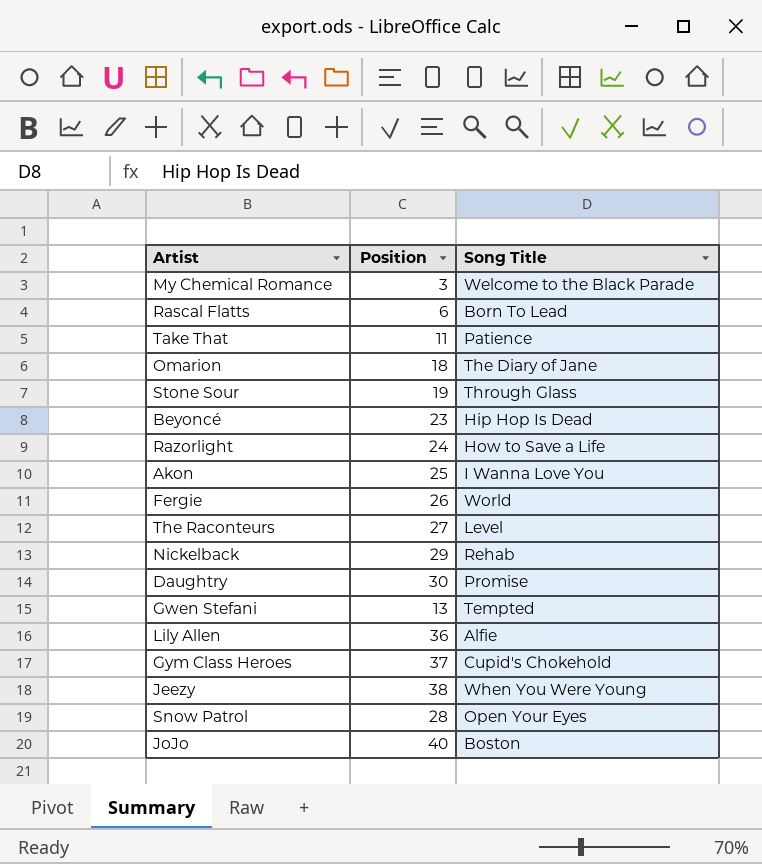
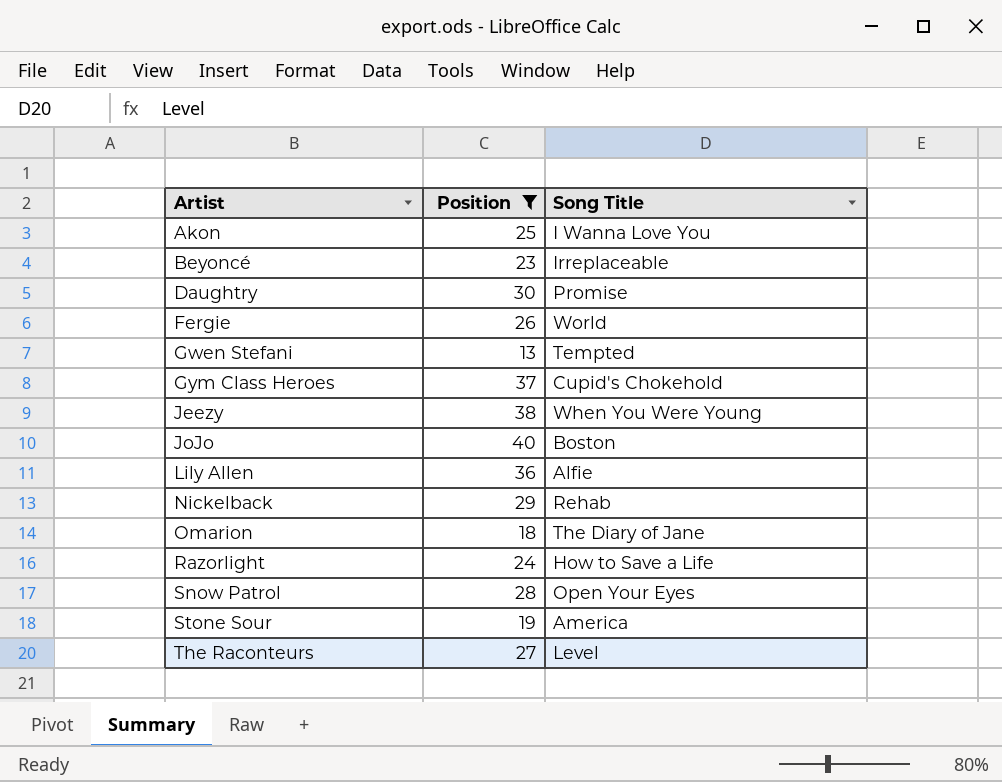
filter: none -> Position >= 13
row order: none -> Artist ascending
Beyoncé | Song Title: Hip Hop Is Dead -> Irreplaceable
Stone Sour | Song Title: Through Glass -> America

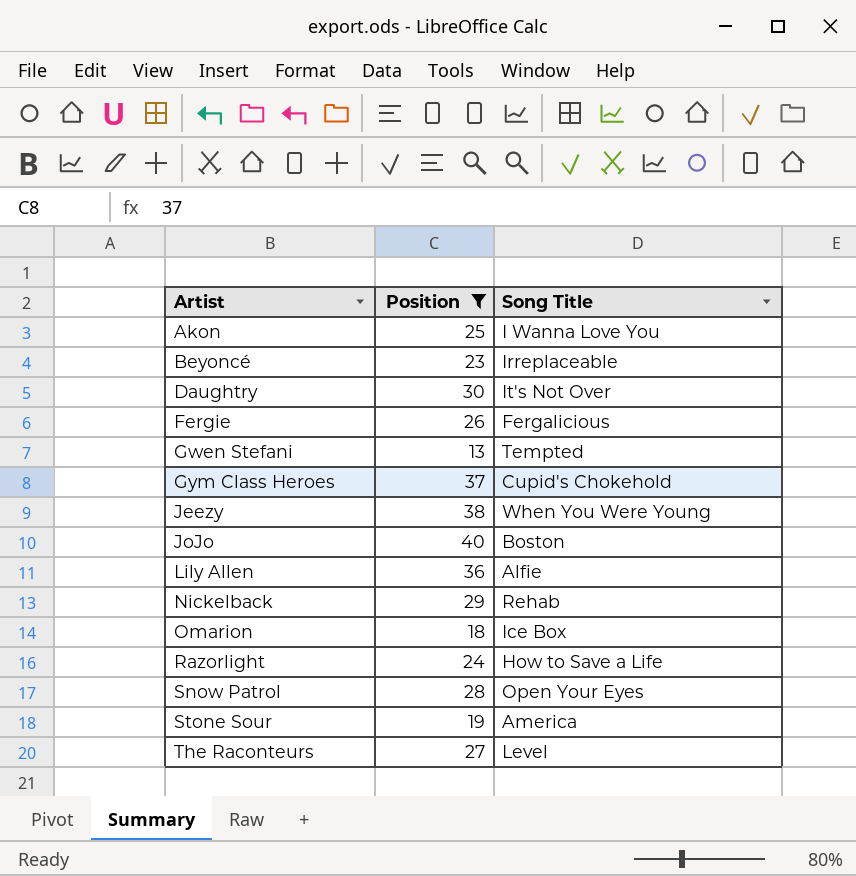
Daughtry | Song Title: Promise -> It's Not Over
Fergie | Song Title: World -> Fergalicious
Omarion | Song Title: The Diary of Jane -> Ice Box

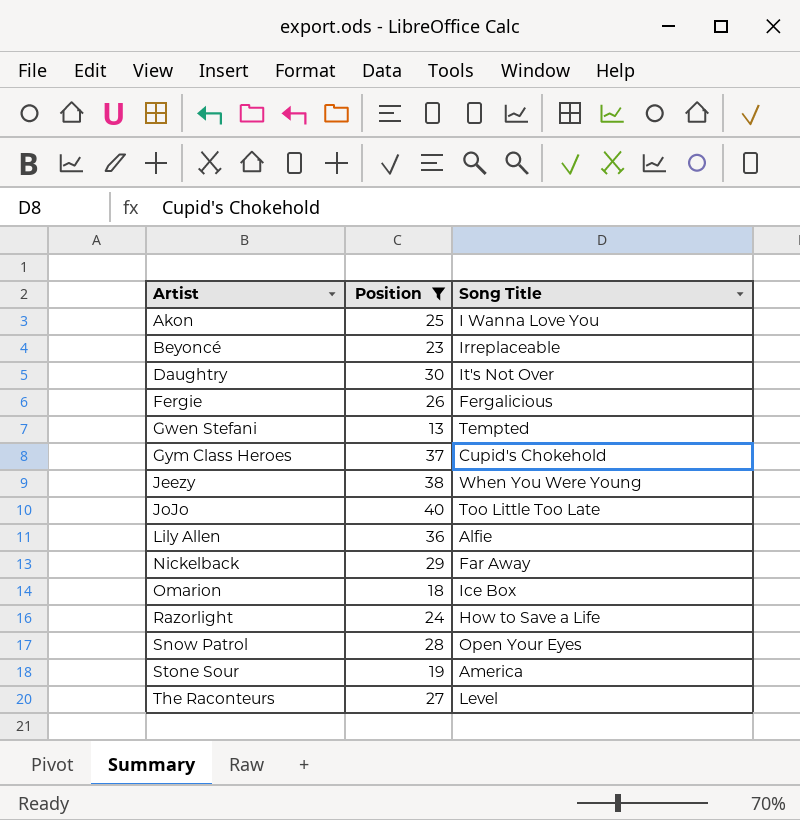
JoJo | Song Title: Boston -> Too Little Too Late
Nickelback | Song Title: Rehab -> Far Away

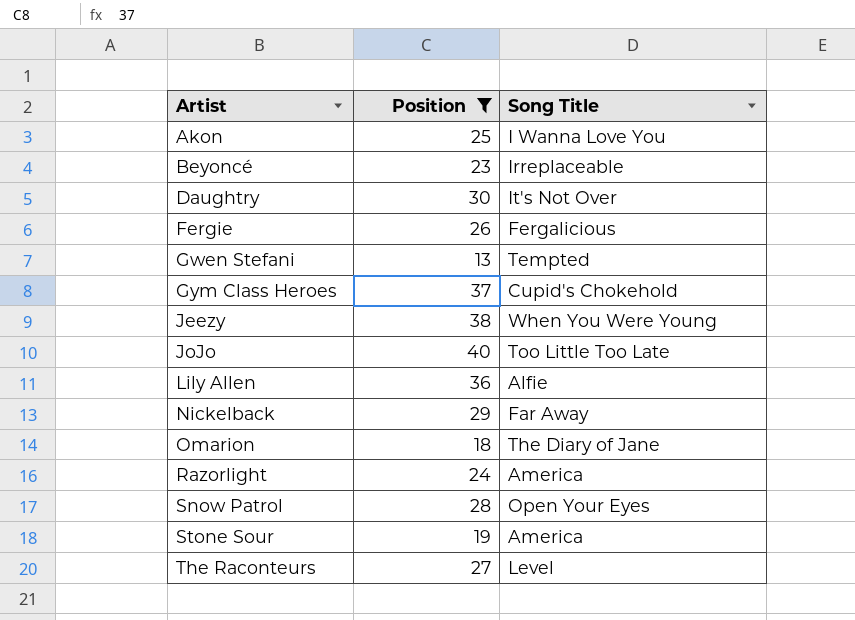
Omarion | Song Title: Ice Box -> The Diary of Jane
Razorlight | Song Title: How to Save a Life -> America

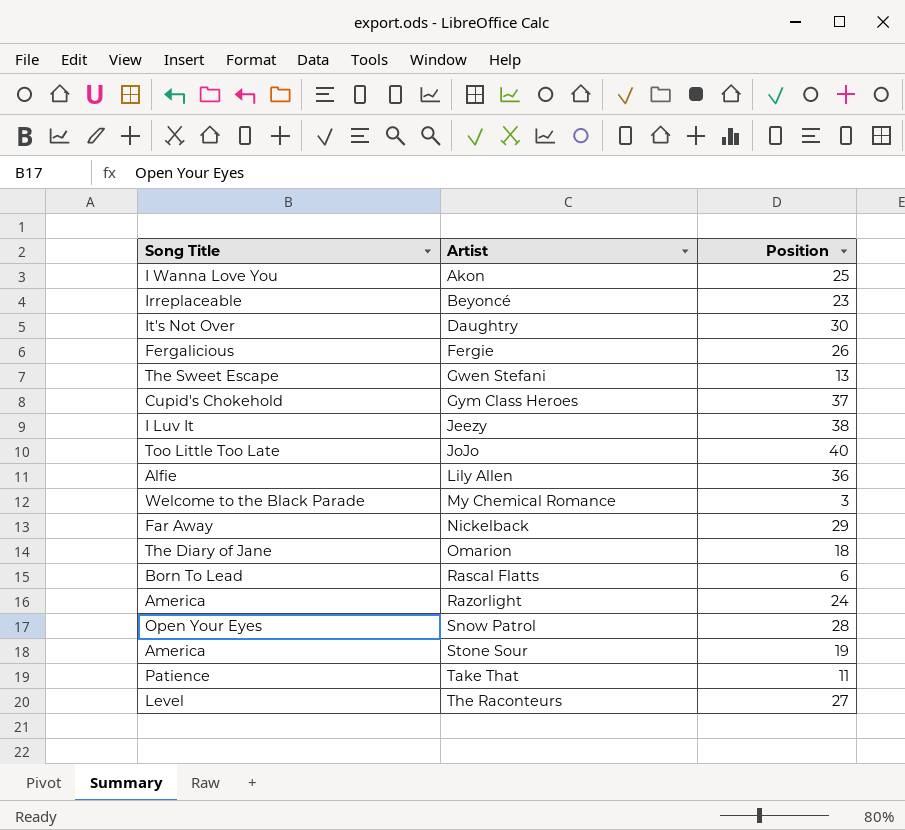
filter: Position >= 13 -> none
column Song Title | position: 3 -> 1
Gwen Stefani | Song Title: Tempted -> The Sweet Escape
Jeezy | Song Title: When You Were Young -> I Luv It

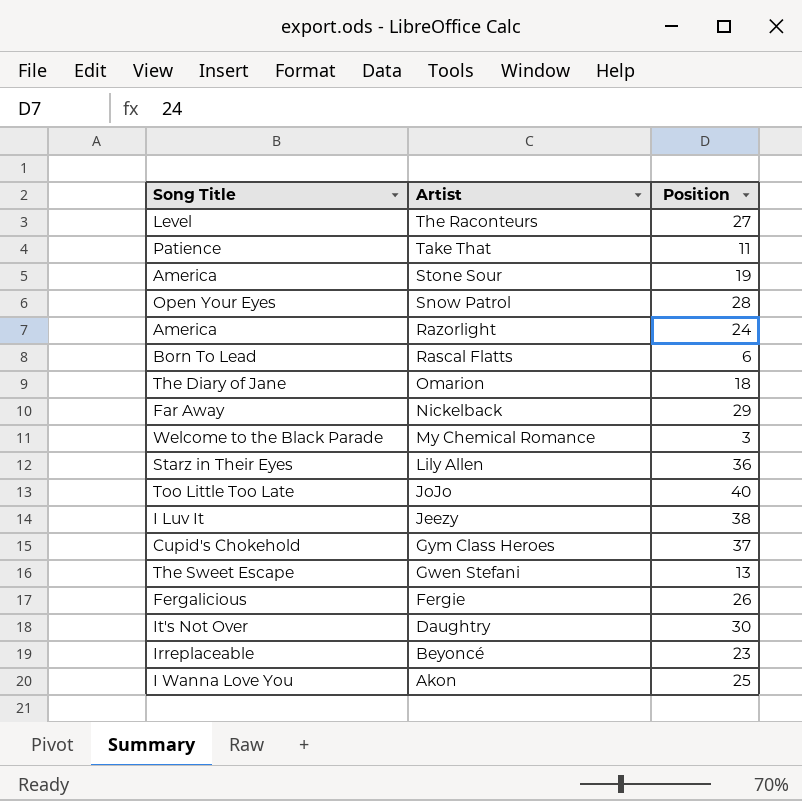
row order: Artist ascending -> Artist descending
Lily Allen | Song Title: Alfie -> Starz in Their Eyes

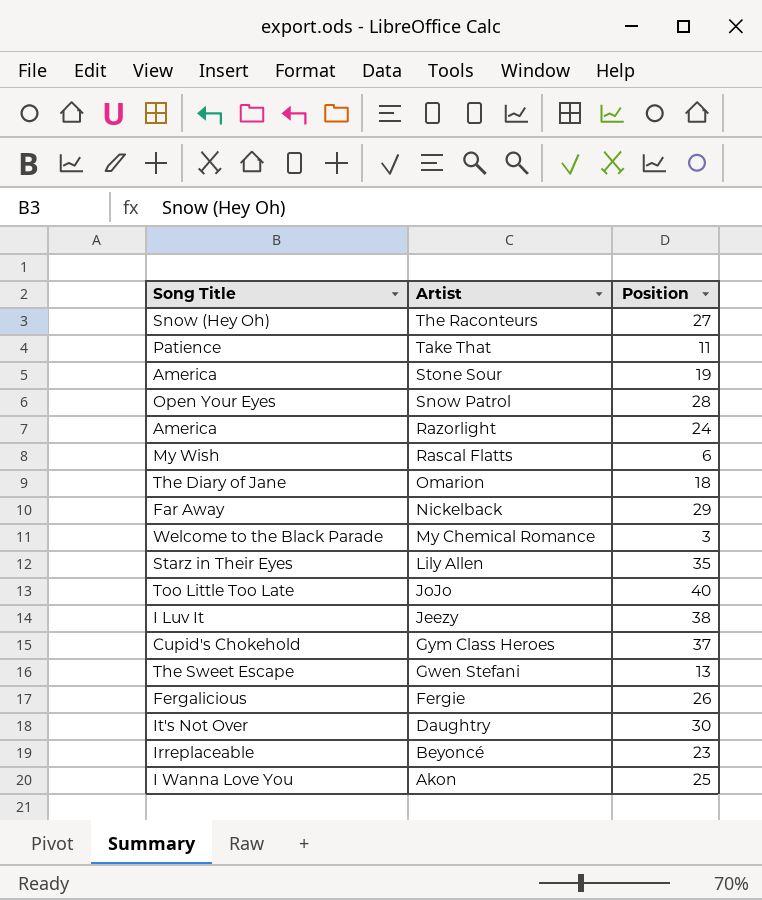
The Raconteurs | Song Title: Level -> Snow (Hey Oh)
Rascal Flatts | Song Title: Born To Lead -> My Wish
Lily Allen | Position: 36 -> 35

